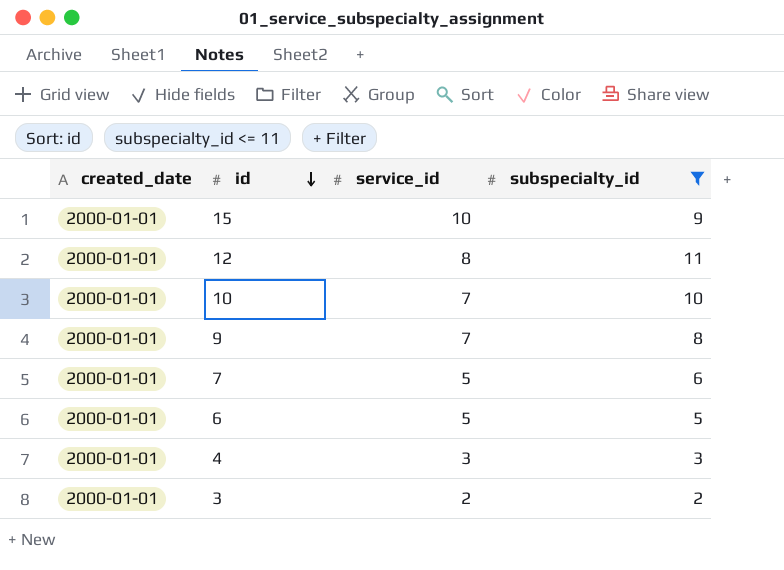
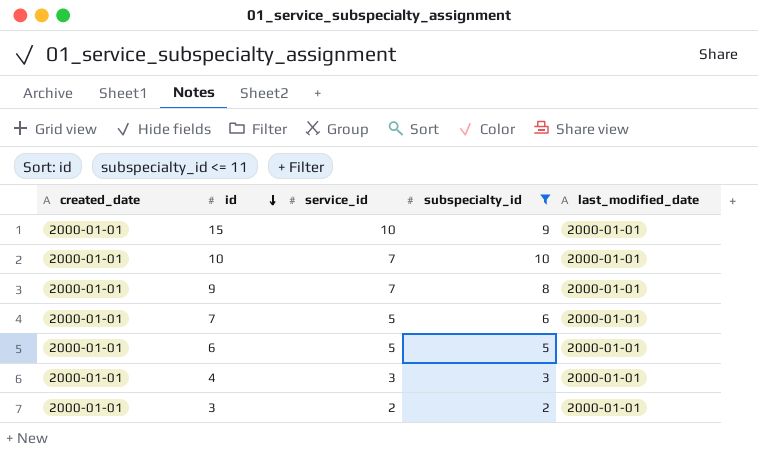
column last_modified_date | position: none -> 5
row 12: 2000-01-01 | 8 | 11 -> none

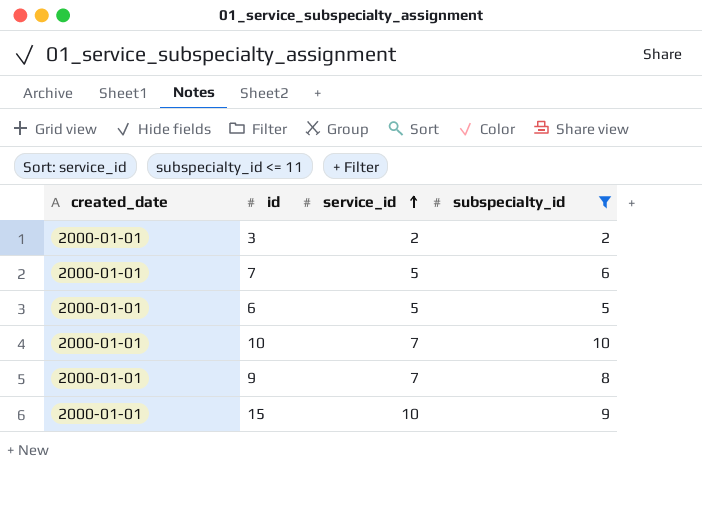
row order: id descending -> service_id ascending
column last_modified_date | position: 5 -> none
row 4: 2000-01-01 | 3 | 3 | 2000-01-01 -> none

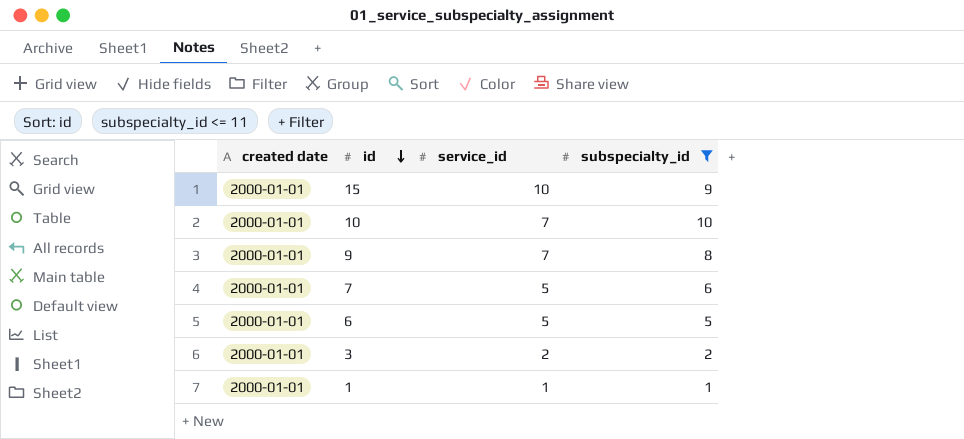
row order: service_id ascending -> id descending
column name: created_date -> created date
row 1: none -> 2000-01-01 | 1 | 1

